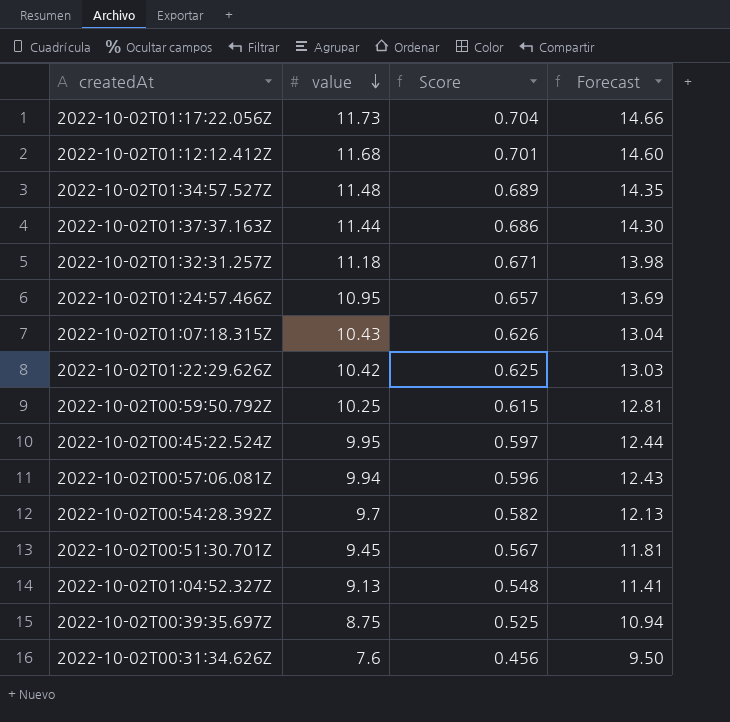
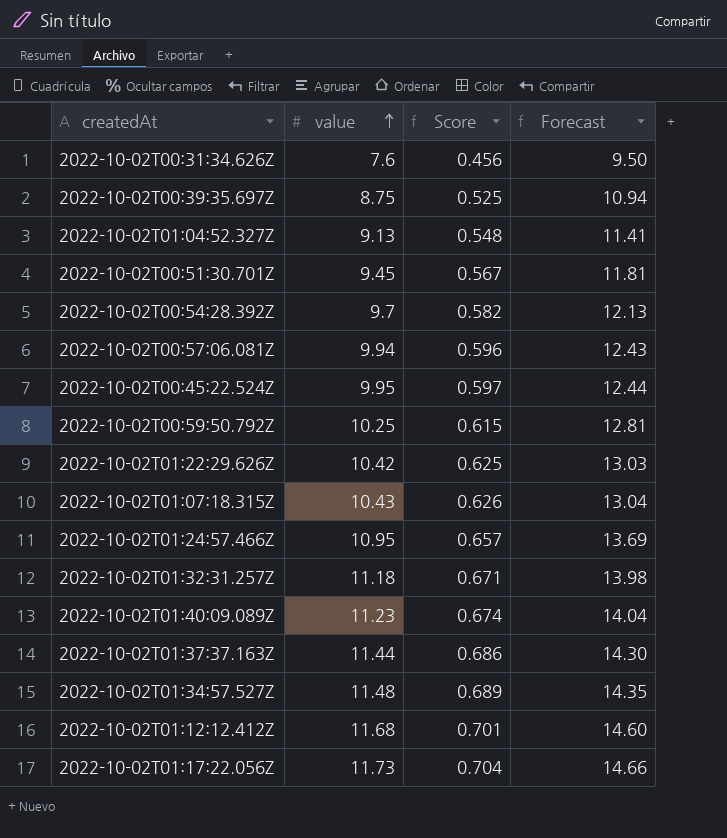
row order: value descending -> value ascending
row 2022-10-02T01:40:09.089Z: none -> 11.23 | 0.674 | 14.04

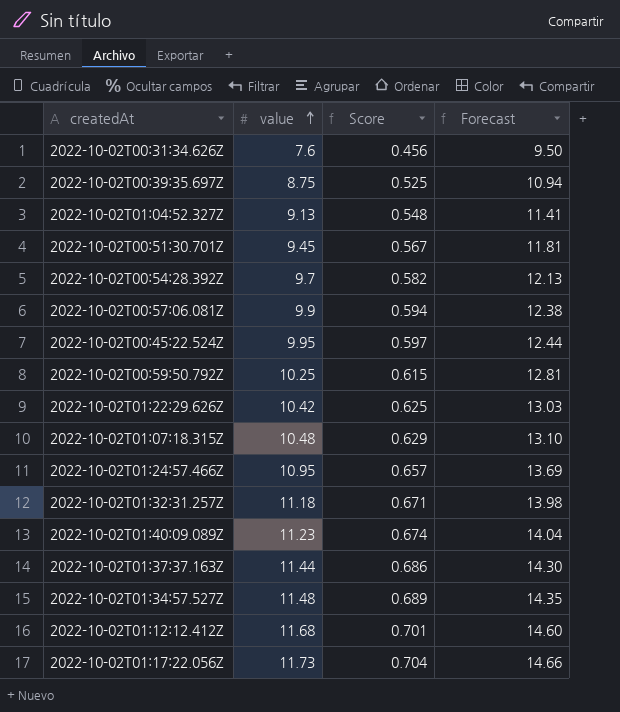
2022-10-02T00:57:06.081Z | value: 9.94 -> 9.9
2022-10-02T00:57:06.081Z | Score: 0.596 -> 0.594
2022-10-02T00:57:06.081Z | Forecast: 12.43 -> 12.38
2022-10-02T01:07:18.315Z | value: 10.43 -> 10.48
2022-10-02T01:07:18.315Z | Score: 0.626 -> 0.629
2022-10-02T01:07:18.315Z | Forecast: 13.04 -> 13.10

